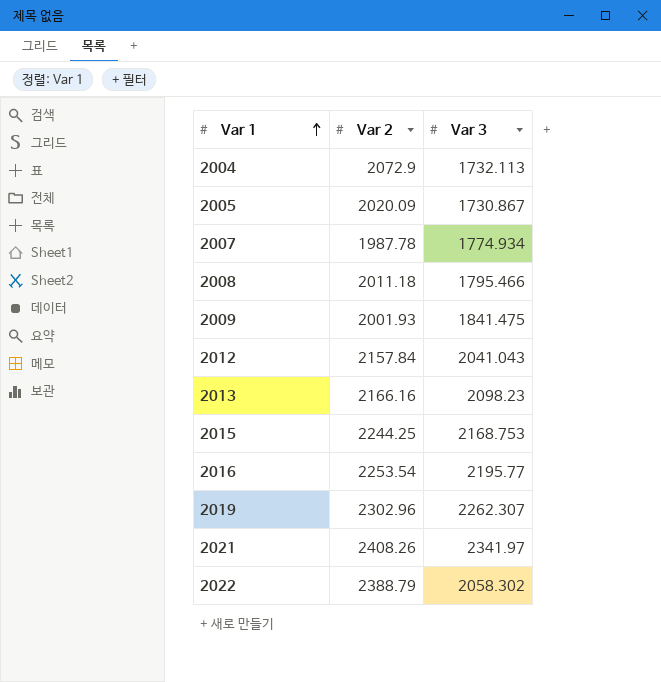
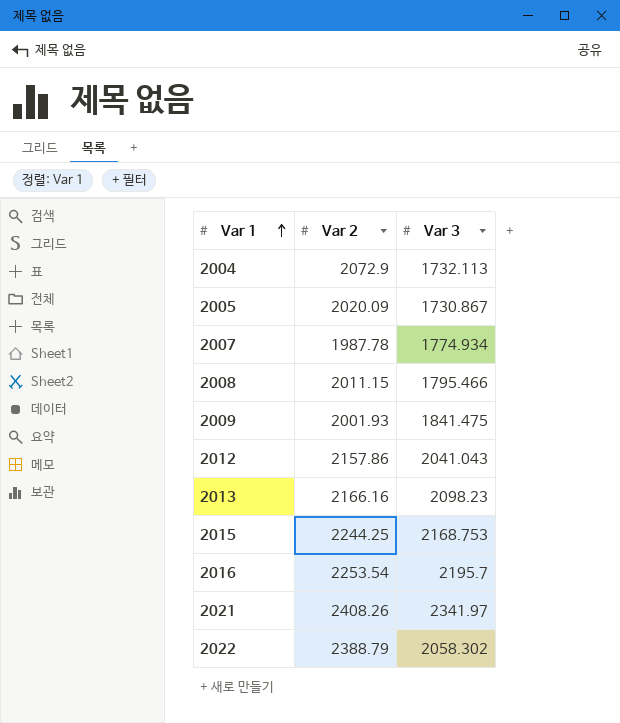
row 2019: 2302.96 | 2262.307 -> none
2008 | Var 2: 2011.18 -> 2011.15
2012 | Var 2: 2157.84 -> 2157.86
2016 | Var 3: 2195.77 -> 2195.7

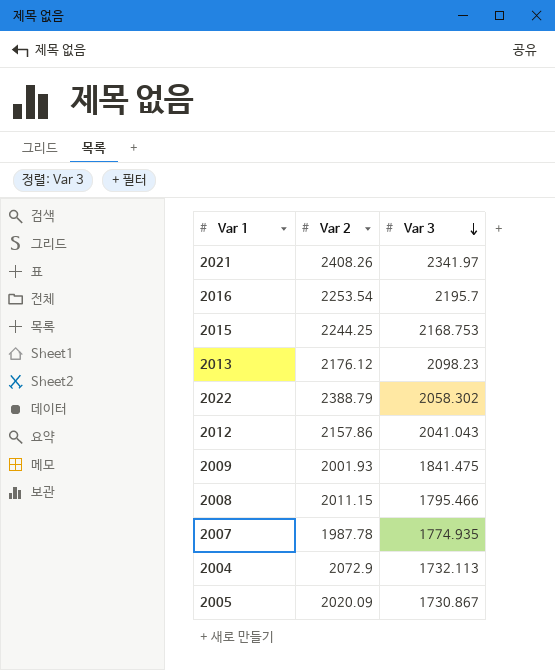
row order: Var 1 ascending -> Var 3 descending
2013 | Var 2: 2166.16 -> 2176.12
2007 | Var 3: 1774.934 -> 1774.935

